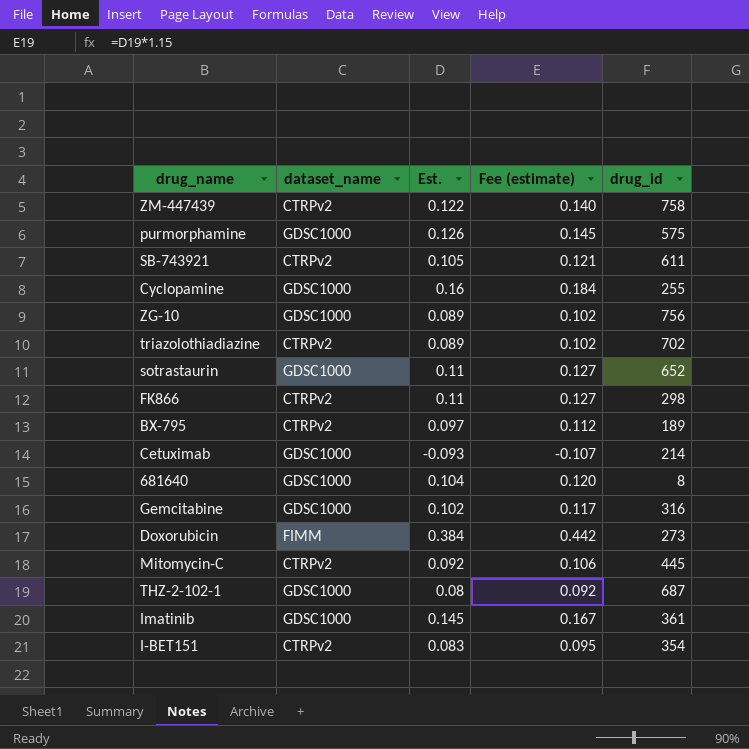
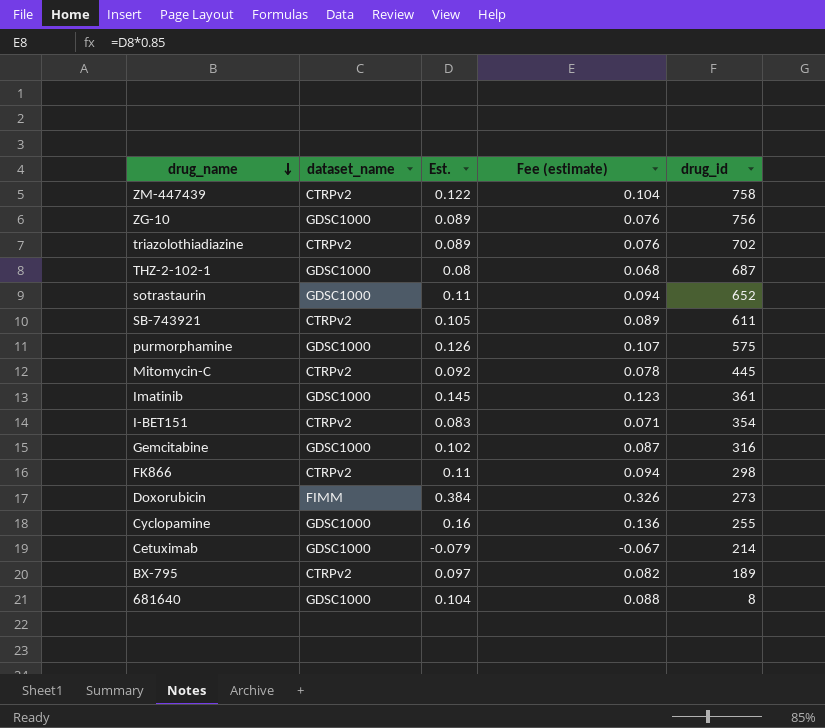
row order: none -> drug_name descending
column Fee (estimate) | formula: [Est.] * 1.15 -> [Est.] * 0.85
Cetuximab | Est.: -0.093 -> -0.079

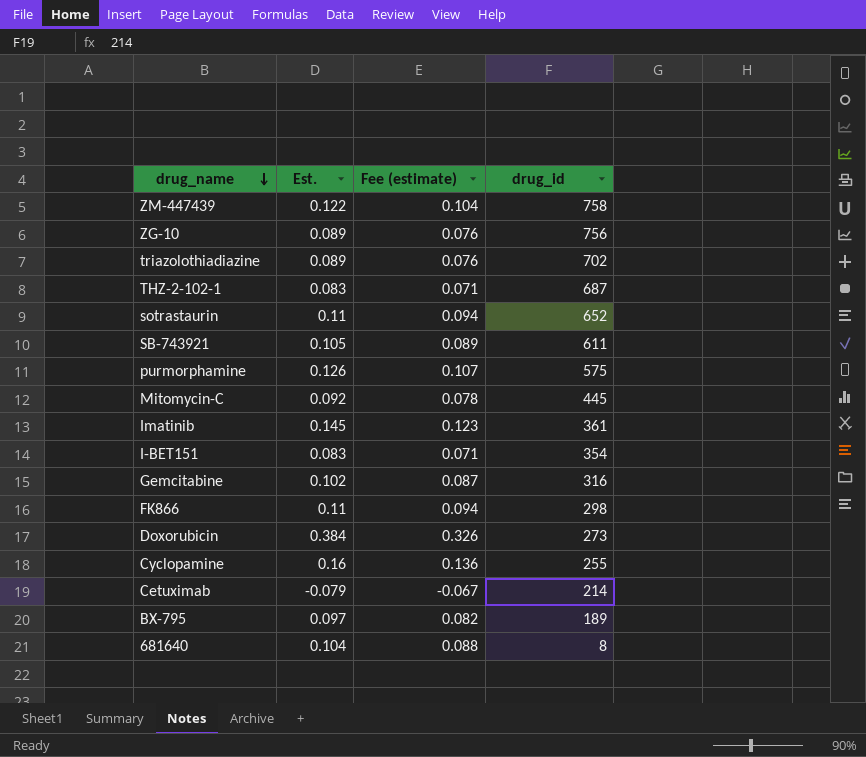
column dataset_name | position: 2 -> none
THZ-2-102-1 | Est.: 0.08 -> 0.083
THZ-2-102-1 | Fee (estimate): 0.068 -> 0.071

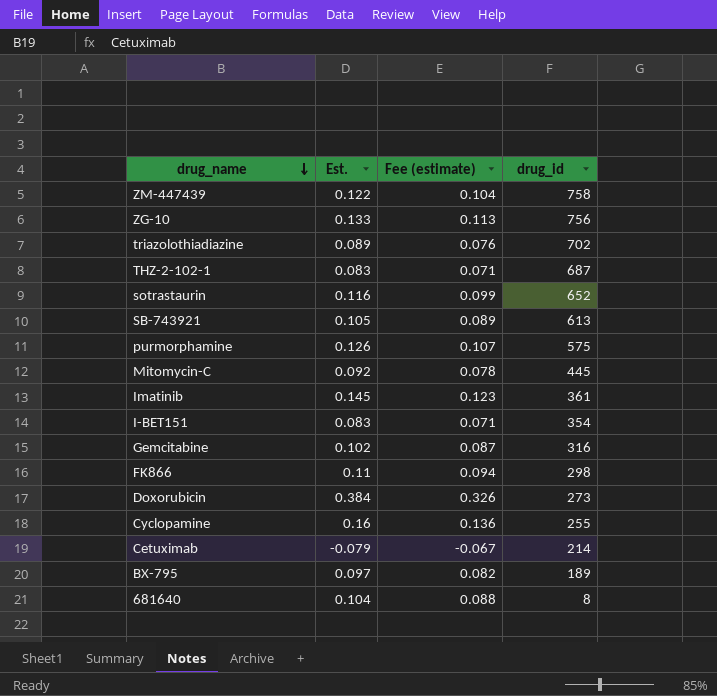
ZG-10 | Est.: 0.089 -> 0.133
ZG-10 | Fee (estimate): 0.076 -> 0.113
sotrastaurin | Est.: 0.11 -> 0.116
sotrastaurin | Fee (estimate): 0.094 -> 0.099
SB-743921 | drug_id: 611 -> 613

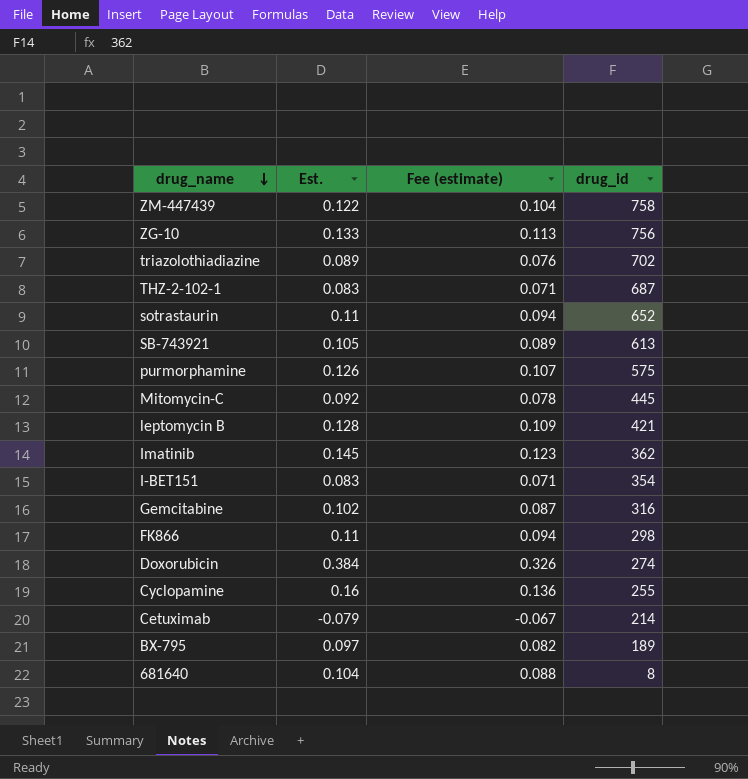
sotrastaurin | Est.: 0.116 -> 0.11
sotrastaurin | Fee (estimate): 0.099 -> 0.094
row leptomycin B: none -> 0.128 | 0.109 | 421
Imatinib | drug_id: 361 -> 362
Doxorubicin | drug_id: 273 -> 274

